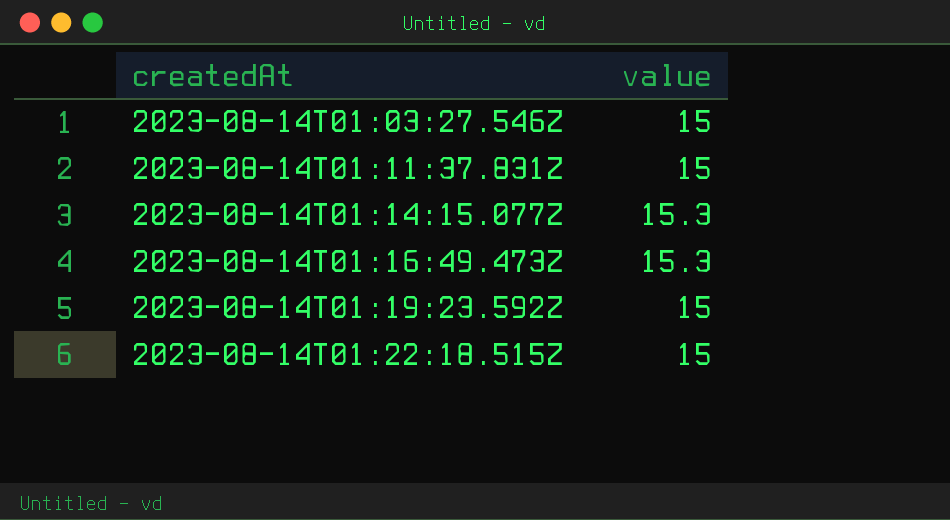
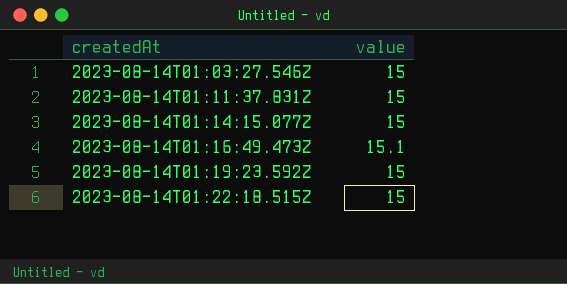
2023-08-14T01:14:15.077Z | value: 15.3 -> 15
2023-08-14T01:16:49.473Z | value: 15.3 -> 15.1

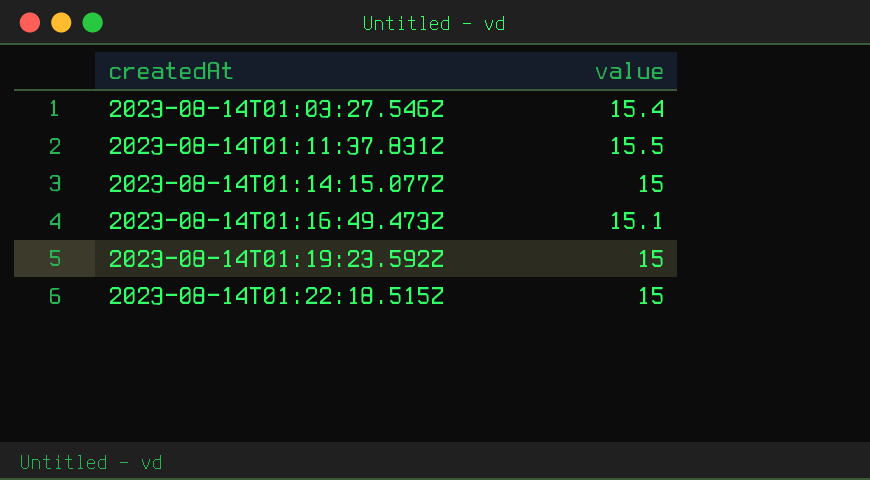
2023-08-14T01:03:27.546Z | value: 15 -> 15.4
2023-08-14T01:11:37.831Z | value: 15 -> 15.5

